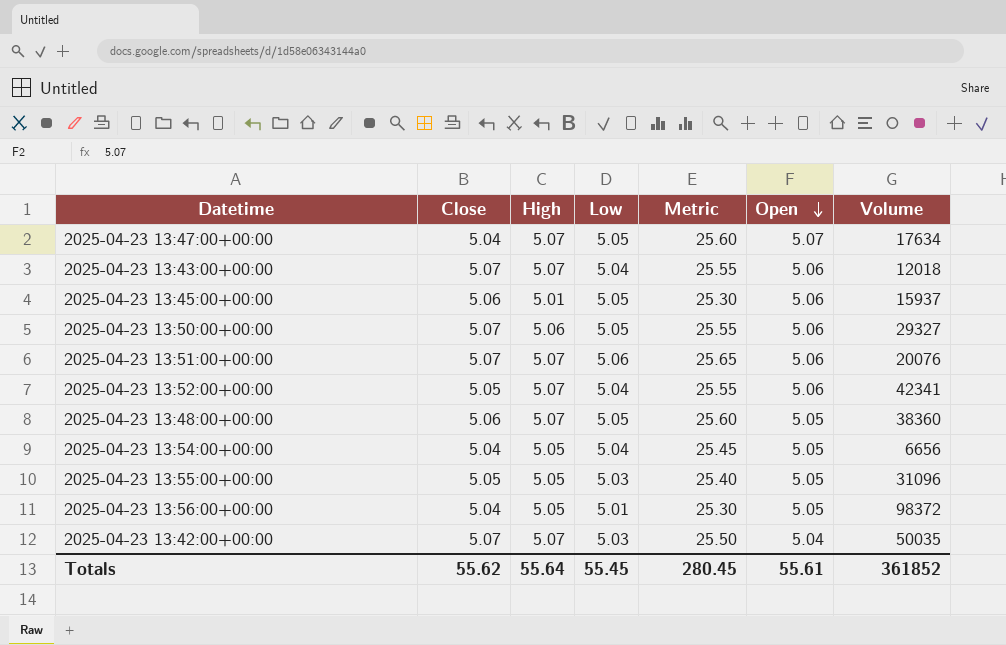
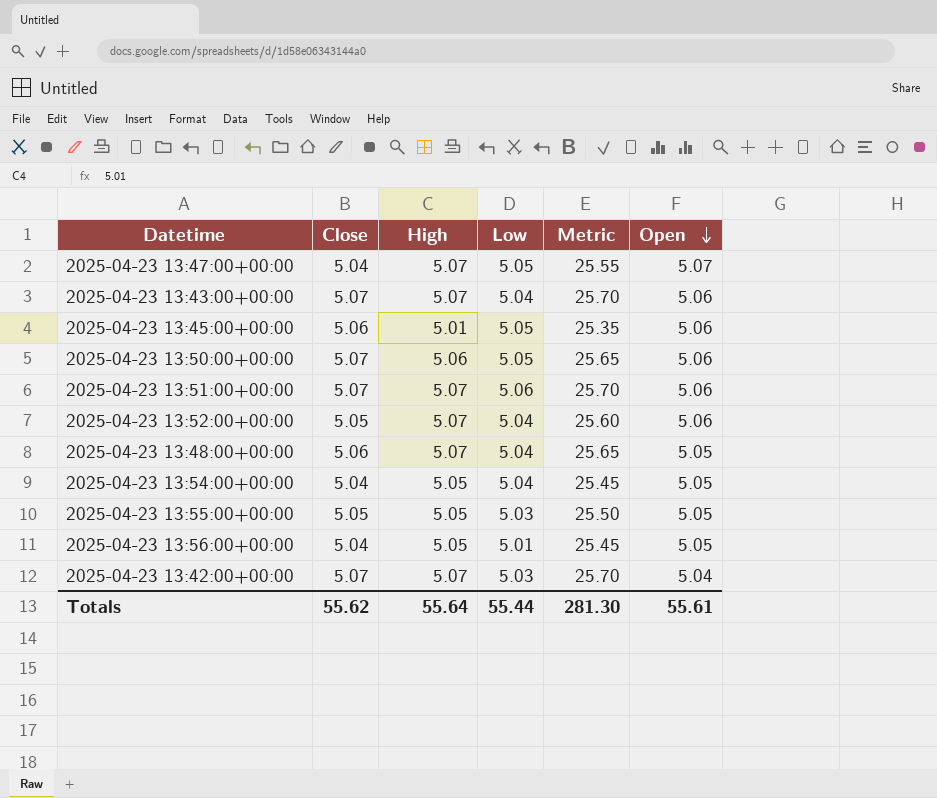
column Volume | position: 7 -> none
column Metric | formula: [High] * [Low] -> [Close] * [High]
2025-04-23 13:48:00+00:00 | Low: 5.05 -> 5.04
Totals | Low: 55.45 -> 55.44
Totals | Metric: 280.45 -> 281.30

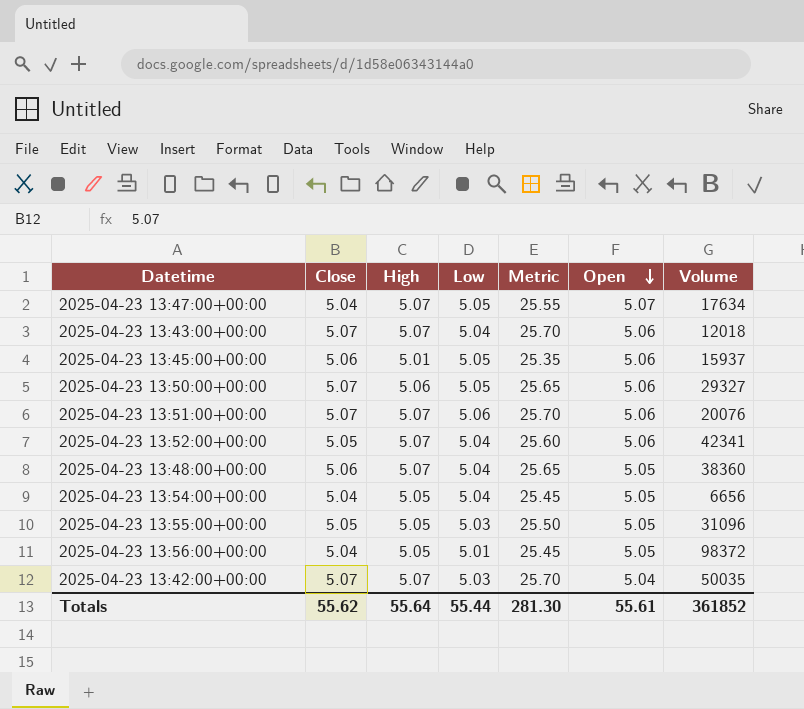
column Volume | position: none -> 7

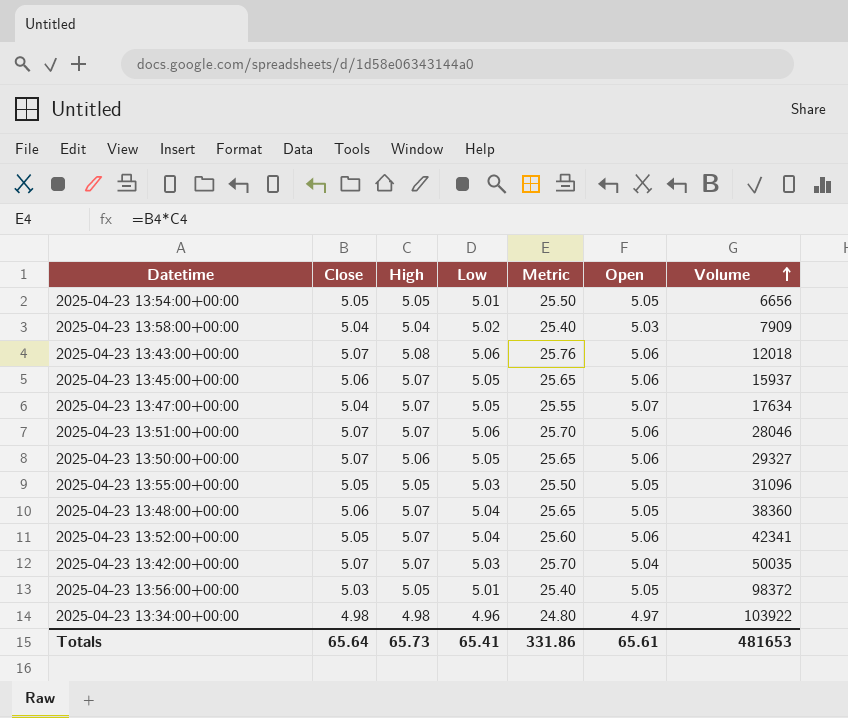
row order: Open descending -> Volume ascending
2025-04-23 13:54:00+00:00 | Close: 5.04 -> 5.05
2025-04-23 13:54:00+00:00 | Low: 5.04 -> 5.01
2025-04-23 13:54:00+00:00 | Metric: 25.45 -> 25.50
row 2025-04-23 13:58:00+00:00: none -> 5.04 | 5.04 | 5.02 | 25.40 | 5.03 | 7909
2025-04-23 13:43:00+00:00 | High: 5.07 -> 5.08
2025-04-23 13:43:00+00:00 | Low: 5.04 -> 5.06
2025-04-23 13:43:00+00:00 | Metric: 25.70 -> 25.76
2025-04-23 13:45:00+00:00 | High: 5.01 -> 5.07
2025-04-23 13:45:00+00:00 | Metric: 25.35 -> 25.65
2025-04-23 13:51:00+00:00 | Volume: 20076 -> 28046
2025-04-23 13:56:00+00:00 | Close: 5.04 -> 5.03
2025-04-23 13:56:00+00:00 | Metric: 25.45 -> 25.40
row 2025-04-23 13:34:00+00:00: none -> 4.98 | 4.98 | 4.96 | 24.80 | 4.97 | 103922
Totals | Close: 55.62 -> 65.64
Totals | High: 55.64 -> 65.73
Totals | Low: 55.44 -> 65.41
Totals | Metric: 281.30 -> 331.86
Totals | Open: 55.61 -> 65.61
Totals | Volume: 361852 -> 481653

